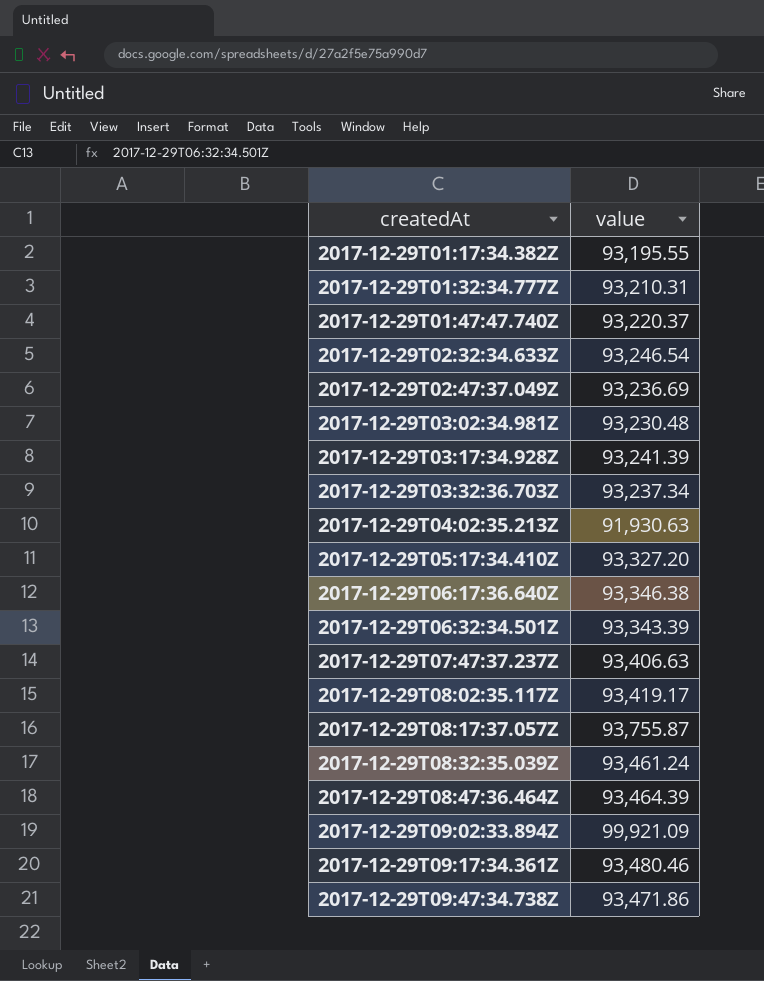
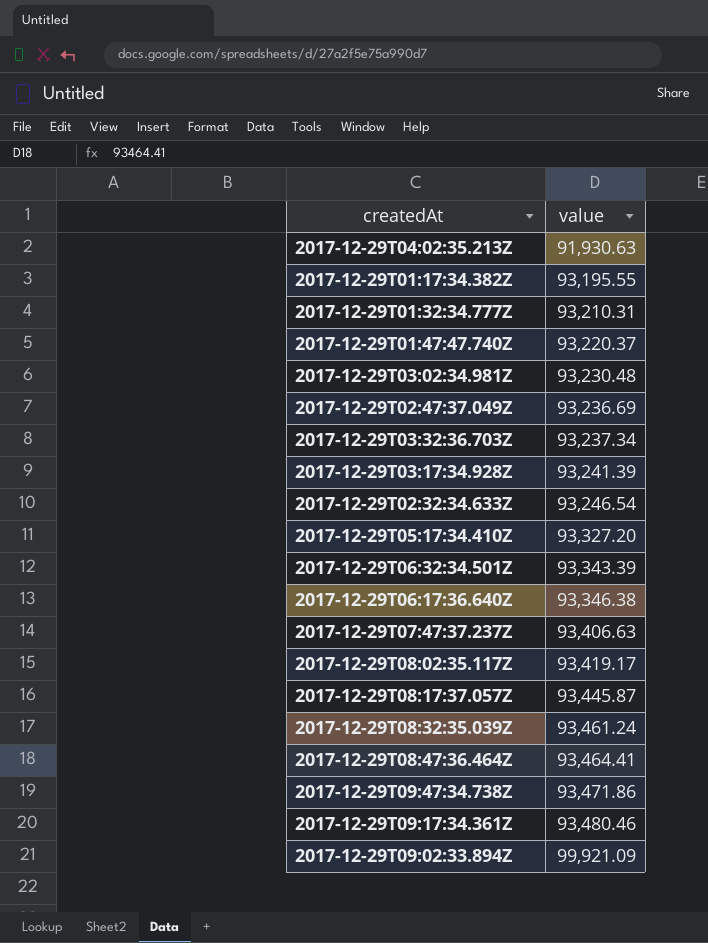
row order: createdAt ascending -> value ascending
2017-12-29T08:17:37.057Z | value: 93,755.87 -> 93,445.87
2017-12-29T08:47:36.464Z | value: 93,464.39 -> 93,464.41

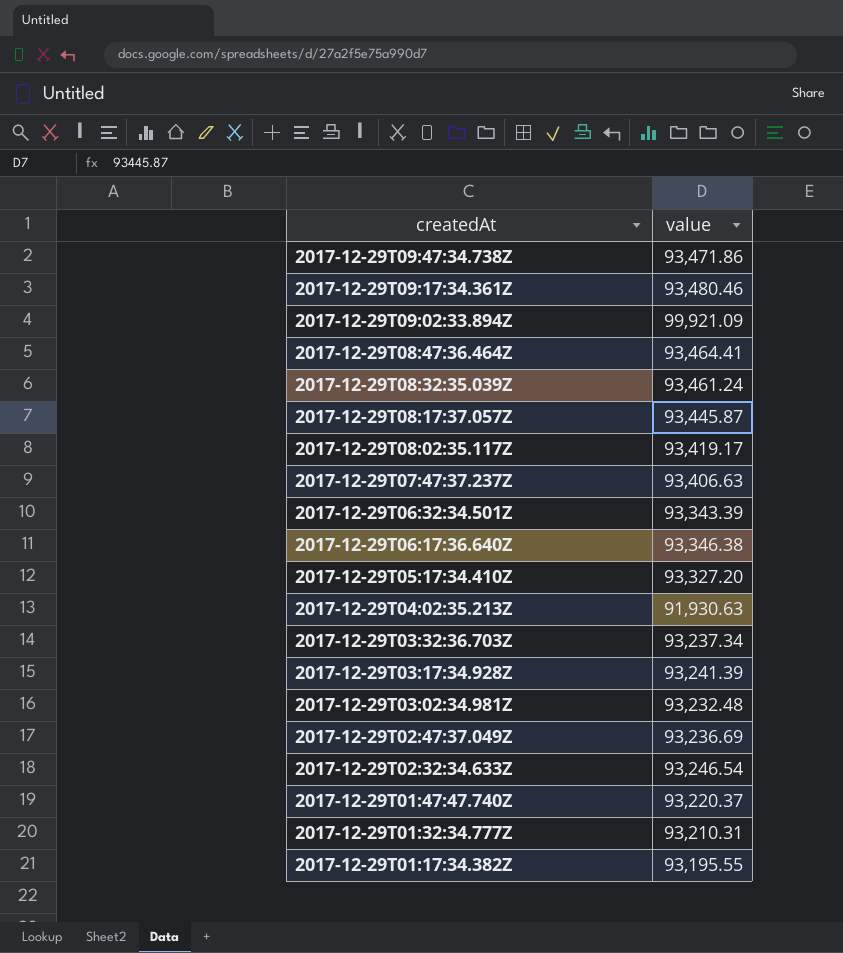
row order: value ascending -> createdAt descending
2017-12-29T03:02:34.981Z | value: 93,230.48 -> 93,232.48

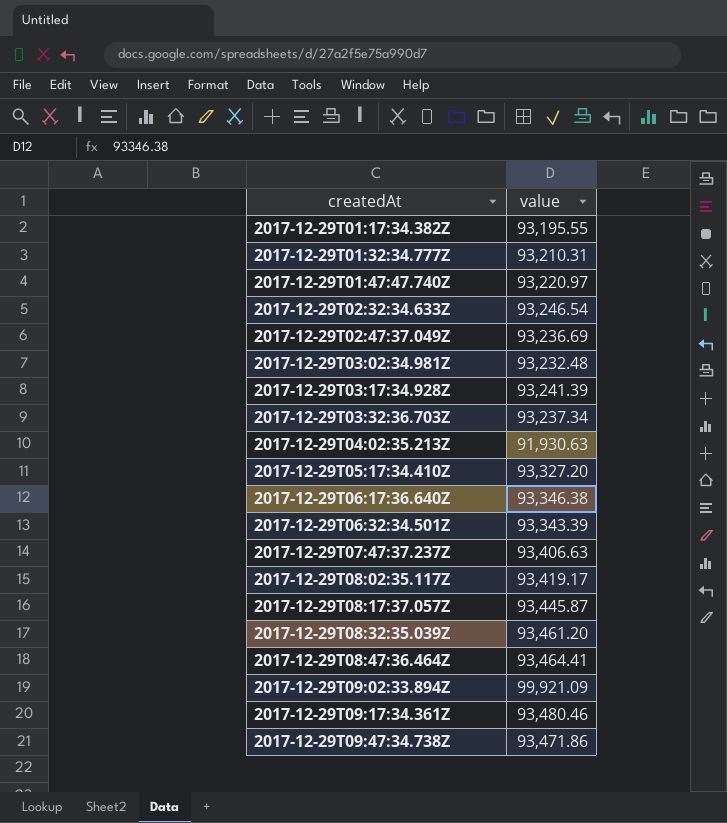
row order: createdAt descending -> createdAt ascending
2017-12-29T01:47:47.740Z | value: 93,220.37 -> 93,220.97
2017-12-29T08:32:35.039Z | value: 93,461.24 -> 93,461.20

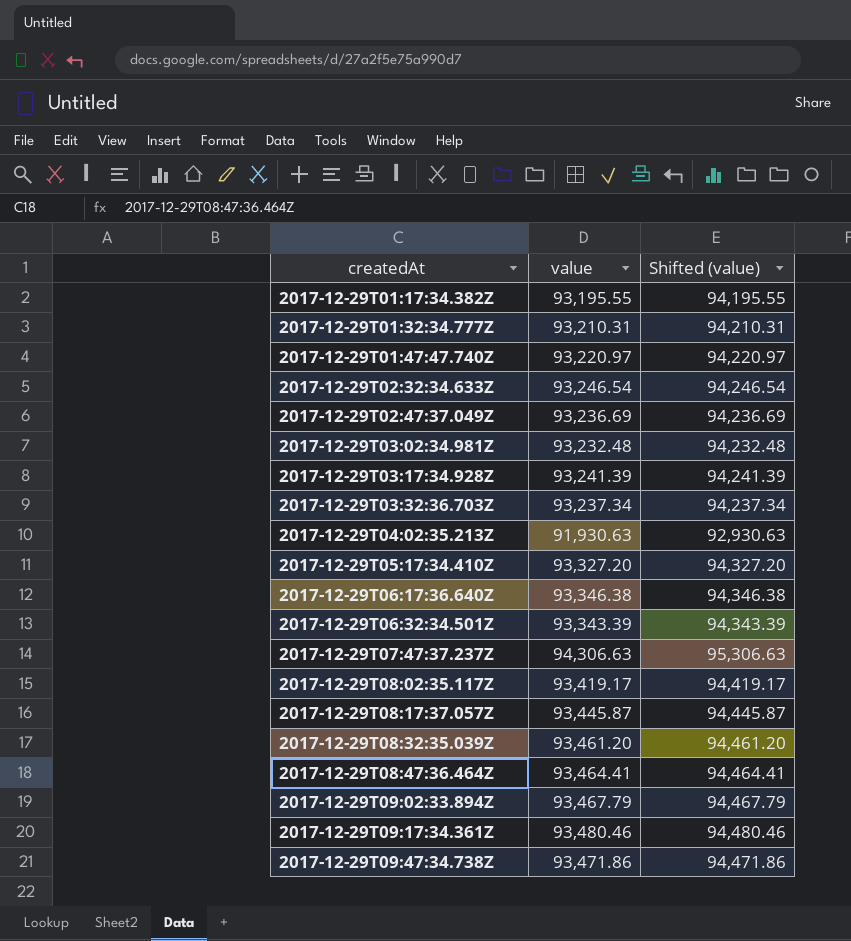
column Shifted (value) | formula: none -> [value] + 1000
2017-12-29T07:47:37.237Z | value: 93,406.63 -> 94,306.63
2017-12-29T09:02:33.894Z | value: 99,921.09 -> 93,467.79

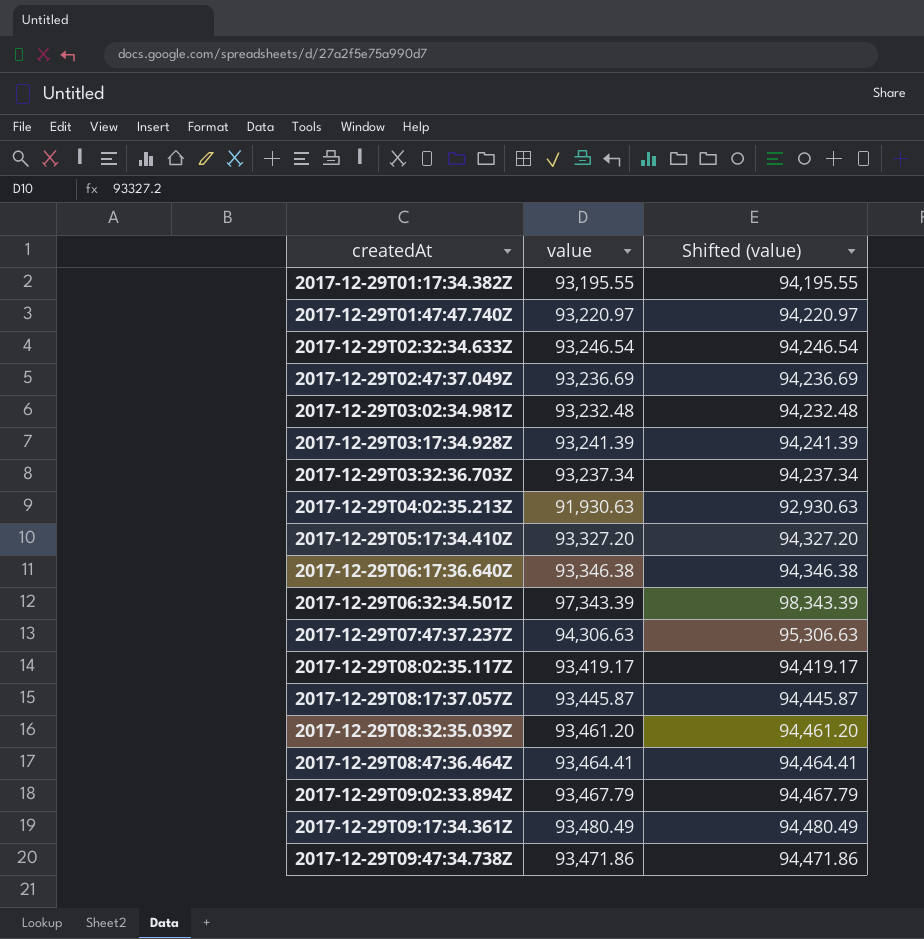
row 2017-12-29T01:32:34.777Z: 93,210.31 | 94,210.31 -> none
2017-12-29T06:32:34.501Z | value: 93,343.39 -> 97,343.39
2017-12-29T06:32:34.501Z | Shifted (value): 94,343.39 -> 98,343.39
2017-12-29T09:17:34.361Z | value: 93,480.46 -> 93,480.49
2017-12-29T09:17:34.361Z | Shifted (value): 94,480.46 -> 94,480.49

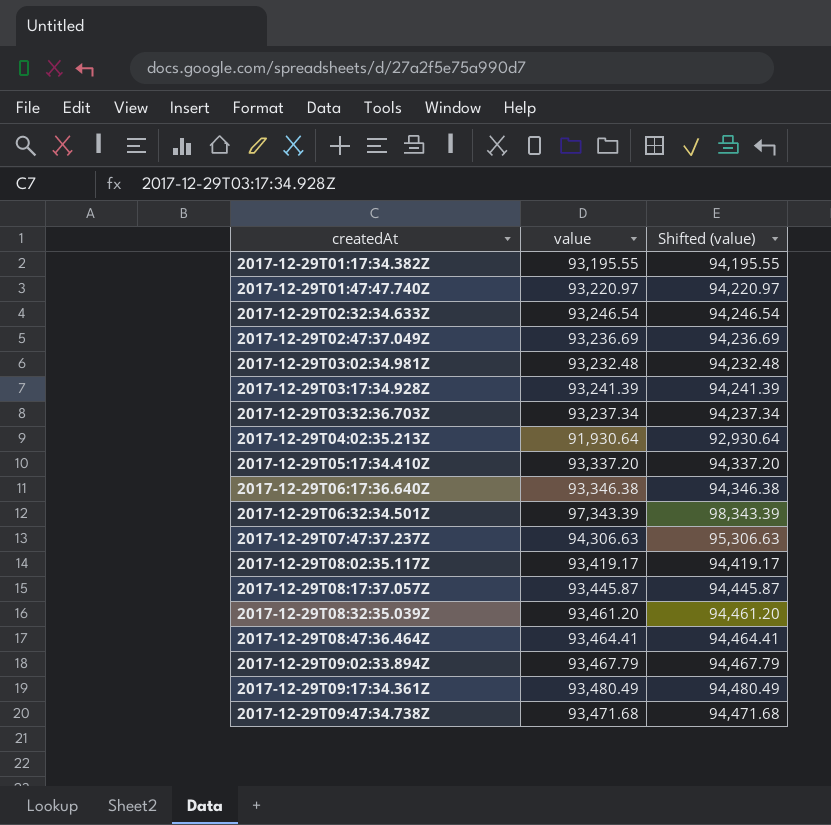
2017-12-29T04:02:35.213Z | value: 91,930.63 -> 91,930.64
2017-12-29T04:02:35.213Z | Shifted (value): 92,930.63 -> 92,930.64
2017-12-29T05:17:34.410Z | value: 93,327.20 -> 93,337.20
2017-12-29T05:17:34.410Z | Shifted (value): 94,327.20 -> 94,337.20
2017-12-29T09:47:34.738Z | value: 93,471.86 -> 93,471.68
2017-12-29T09:47:34.738Z | Shifted (value): 94,471.86 -> 94,471.68

